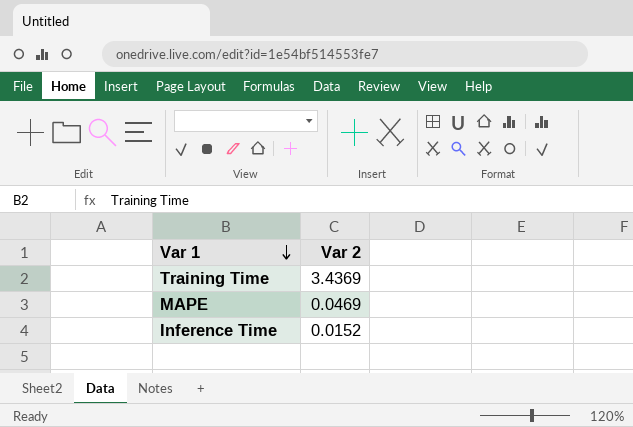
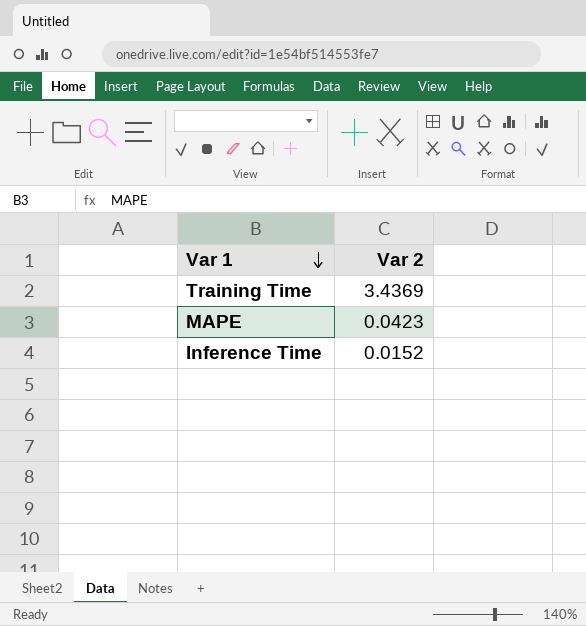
MAPE | Var 2: 0.0469 -> 0.0423

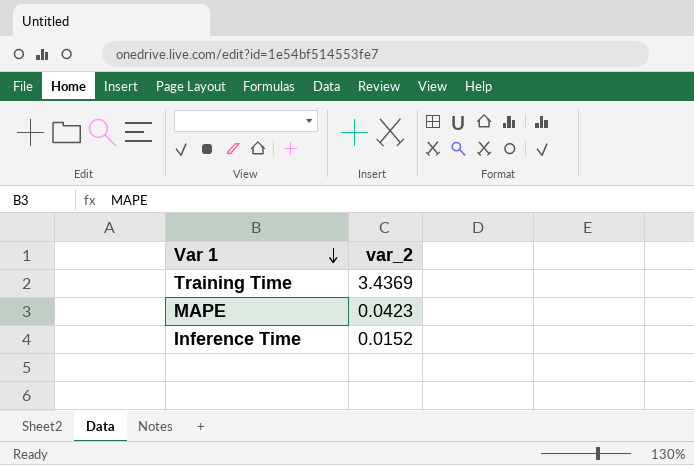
column name: Var 2 -> var_2

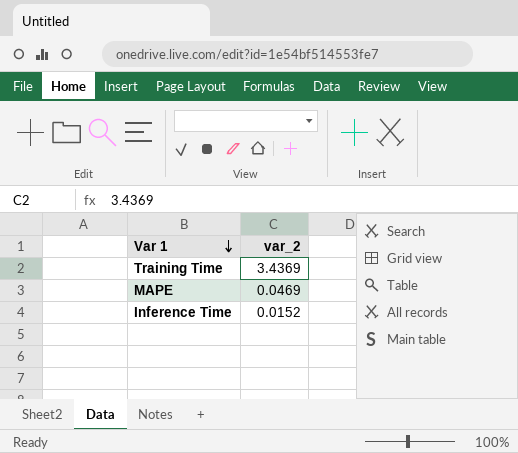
MAPE | var_2: 0.0423 -> 0.0469

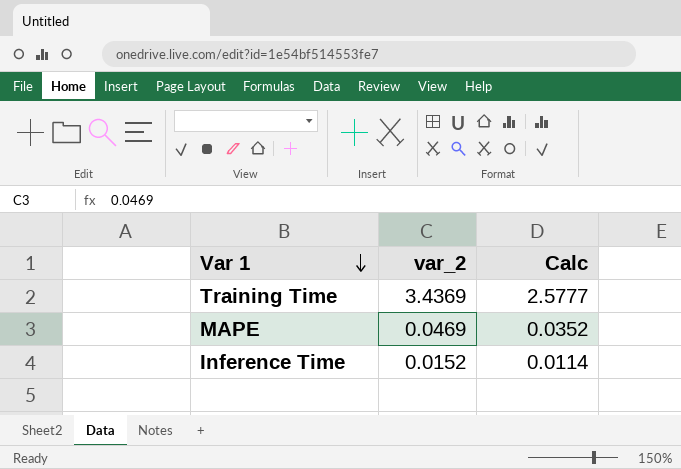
column Calc | formula: none -> [var_2] * 0.75

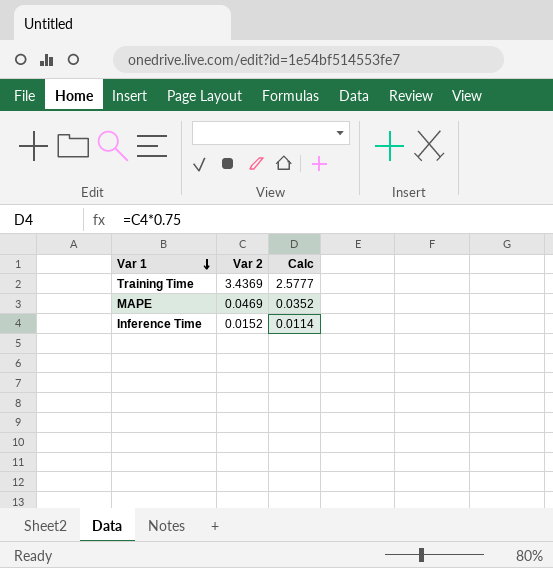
column name: var_2 -> Var 2

